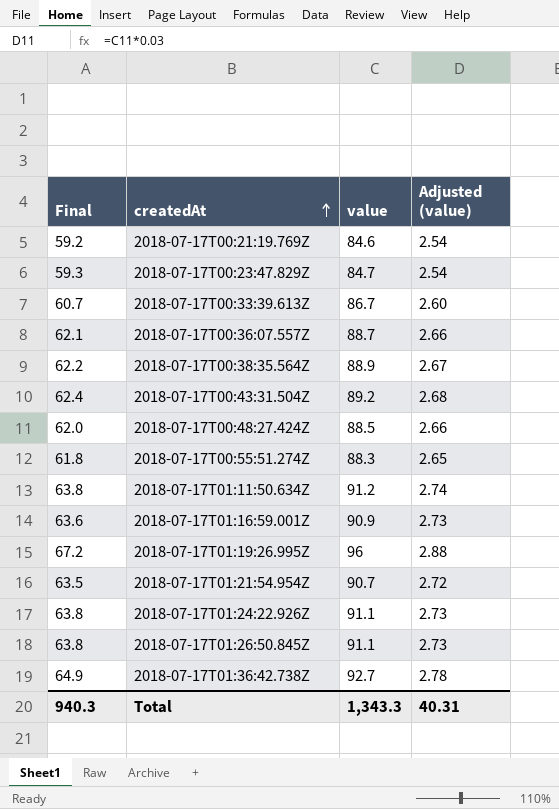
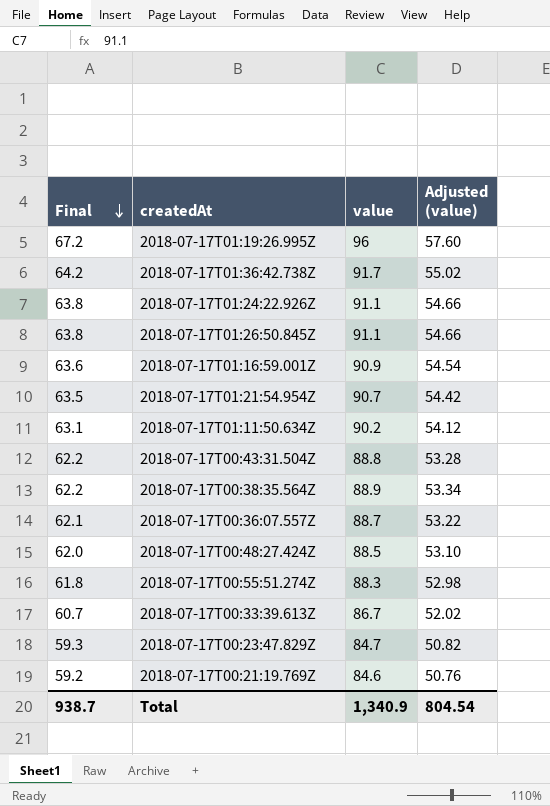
row order: createdAt ascending -> Final descending
column Adjusted (value) | formula: [value] * 0.03 -> [value] * 0.6
2018-07-17T01:36:42.738Z | Final: 64.9 -> 64.2
2018-07-17T01:36:42.738Z | value: 92.7 -> 91.7
2018-07-17T01:11:50.634Z | Final: 63.8 -> 63.1
2018-07-17T01:11:50.634Z | value: 91.2 -> 90.2
2018-07-17T00:43:31.504Z | Final: 62.4 -> 62.2
2018-07-17T00:43:31.504Z | value: 89.2 -> 88.8
Total | Final: 940.3 -> 938.7
Total | value: 1,343.3 -> 1,340.9
Total | Adjusted (value): 40.31 -> 804.54

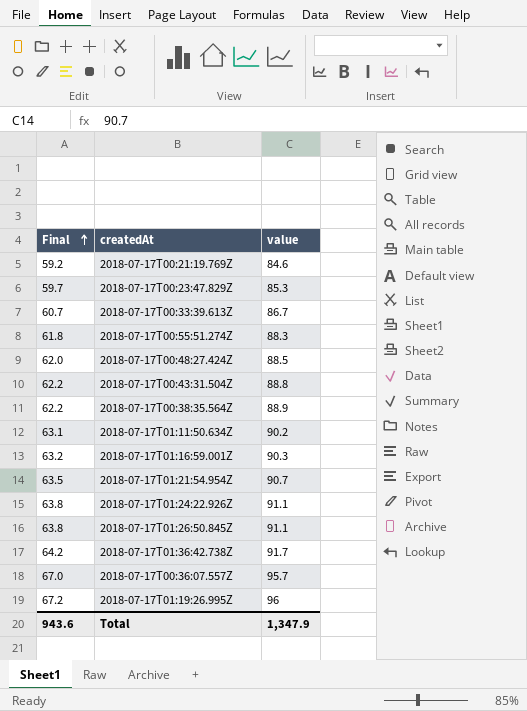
row order: Final descending -> Final ascending
column Adjusted (value) | formula: [value] * 0.6 -> none
2018-07-17T00:23:47.829Z | Final: 59.3 -> 59.7
2018-07-17T00:23:47.829Z | value: 84.7 -> 85.3
2018-07-17T01:16:59.001Z | Final: 63.6 -> 63.2
2018-07-17T01:16:59.001Z | value: 90.9 -> 90.3
2018-07-17T00:36:07.557Z | Final: 62.1 -> 67.0
2018-07-17T00:36:07.557Z | value: 88.7 -> 95.7
Total | Final: 938.7 -> 943.6
Total | value: 1,340.9 -> 1,347.9

